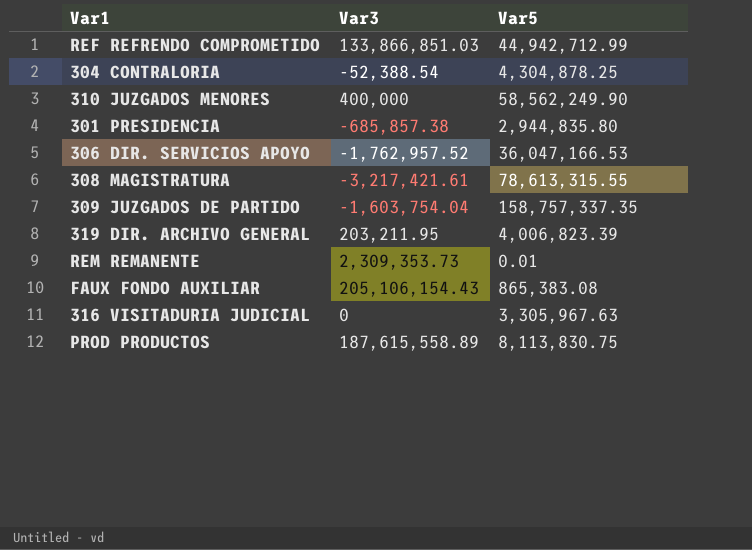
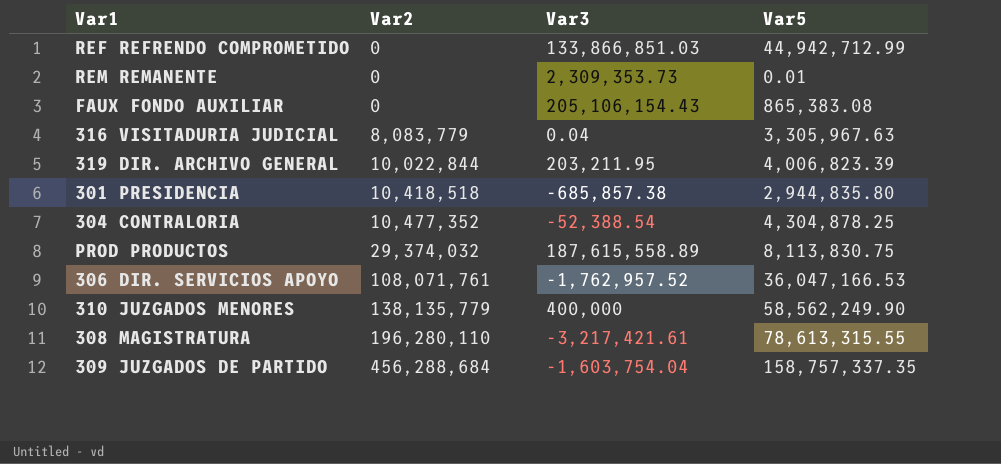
row order: none -> Var2 ascending
column Var2 | position: none -> 2
316 VISITADURIA JUDICIAL | Var3: 0 -> 0.04

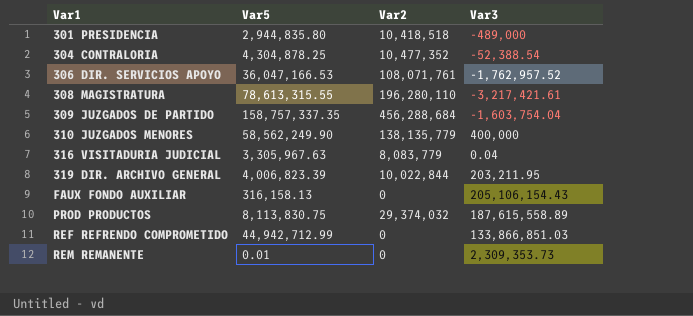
row order: Var2 ascending -> Var1 ascending
column Var5 | position: 4 -> 2
301 PRESIDENCIA | Var3: -685,857.38 -> -489,000
FAUX FONDO AUXILIAR | Var5: 865,383.08 -> 316,158.13

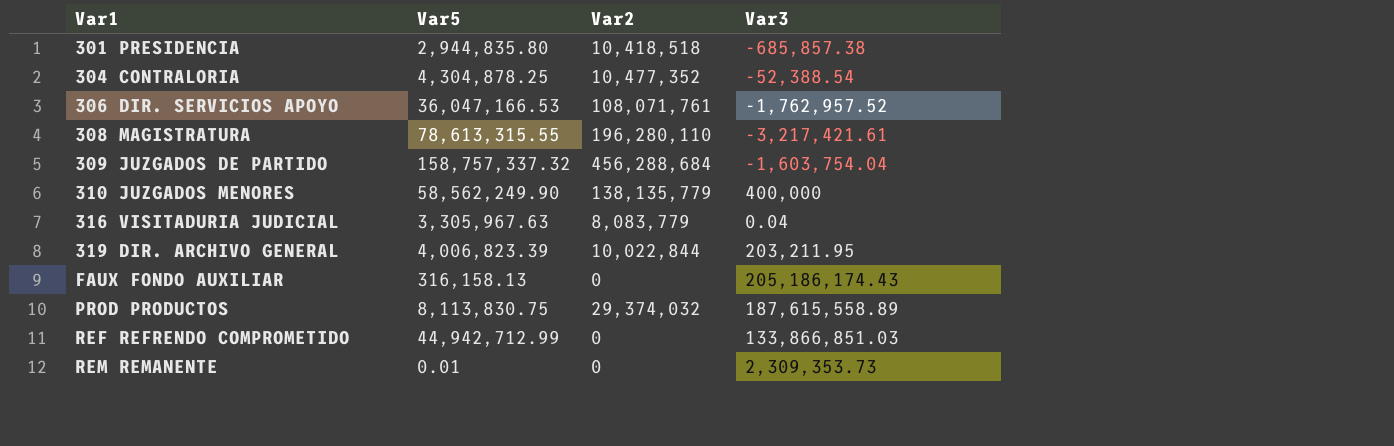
301 PRESIDENCIA | Var3: -489,000 -> -685,857.38
309 JUZGADOS DE PARTIDO | Var5: 158,757,337.35 -> 158,757,337.32
FAUX FONDO AUXILIAR | Var3: 205,106,154.43 -> 205,186,174.43

